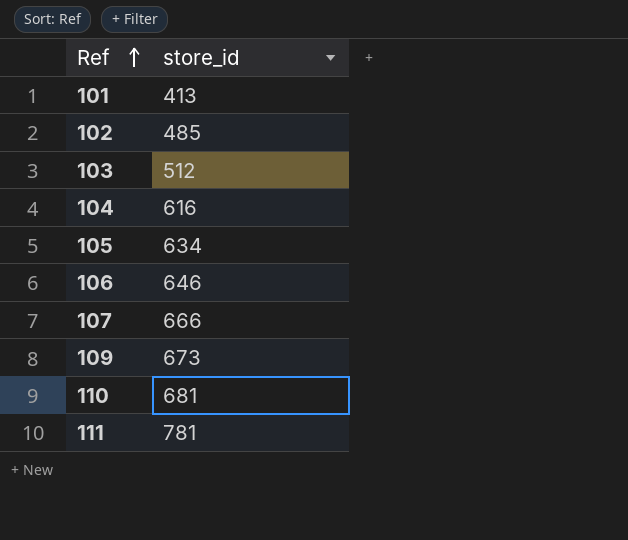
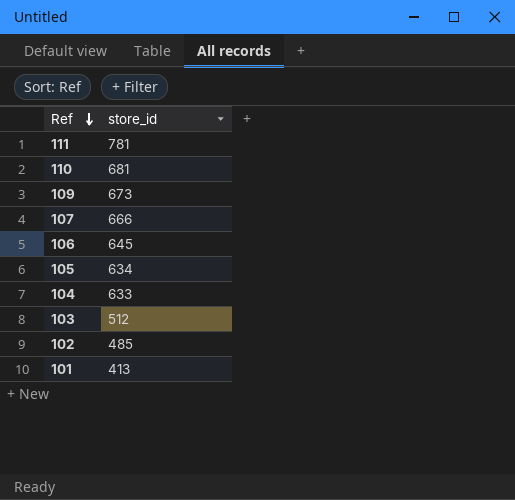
row order: Ref ascending -> Ref descending
106 | store_id: 646 -> 645
104 | store_id: 616 -> 633

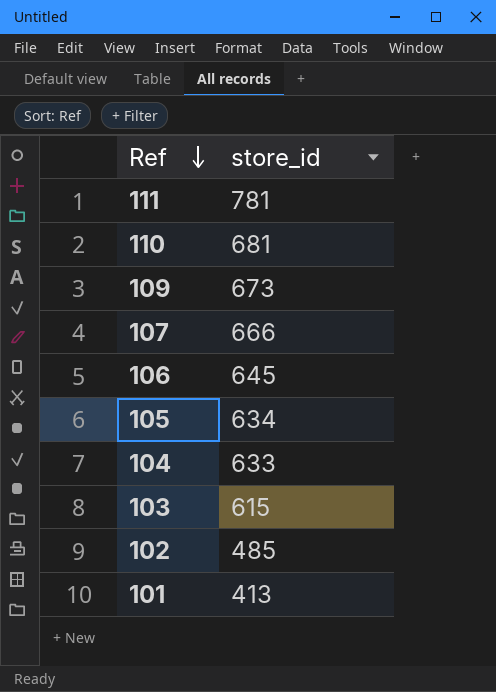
103 | store_id: 512 -> 615

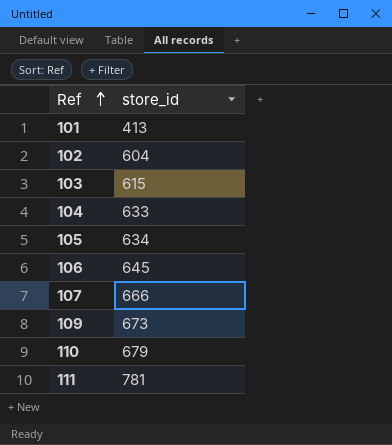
row order: Ref descending -> Ref ascending
102 | store_id: 485 -> 604
110 | store_id: 681 -> 679

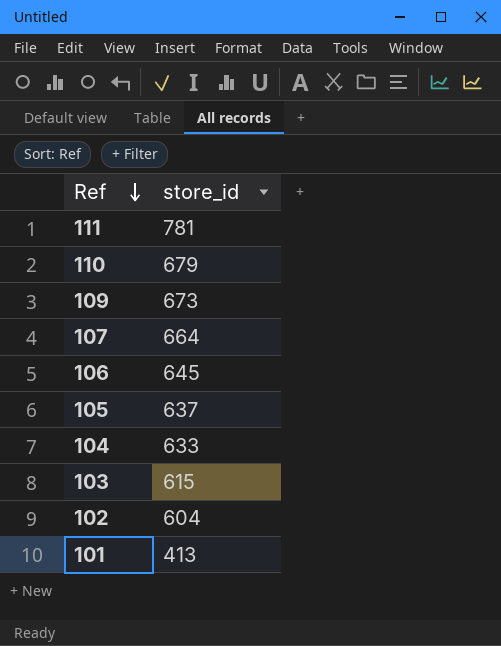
row order: Ref ascending -> Ref descending
107 | store_id: 666 -> 664
105 | store_id: 634 -> 637

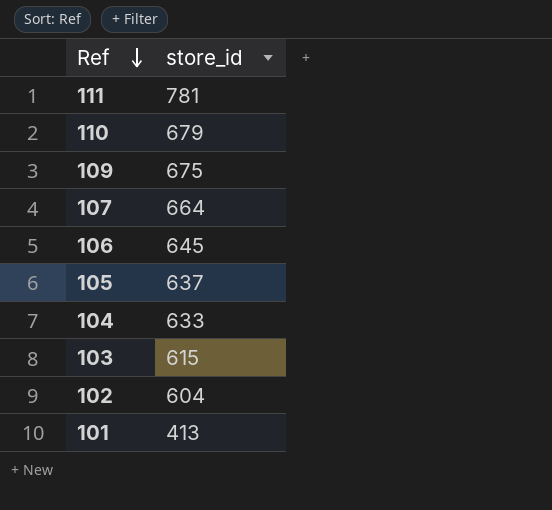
109 | store_id: 673 -> 675

